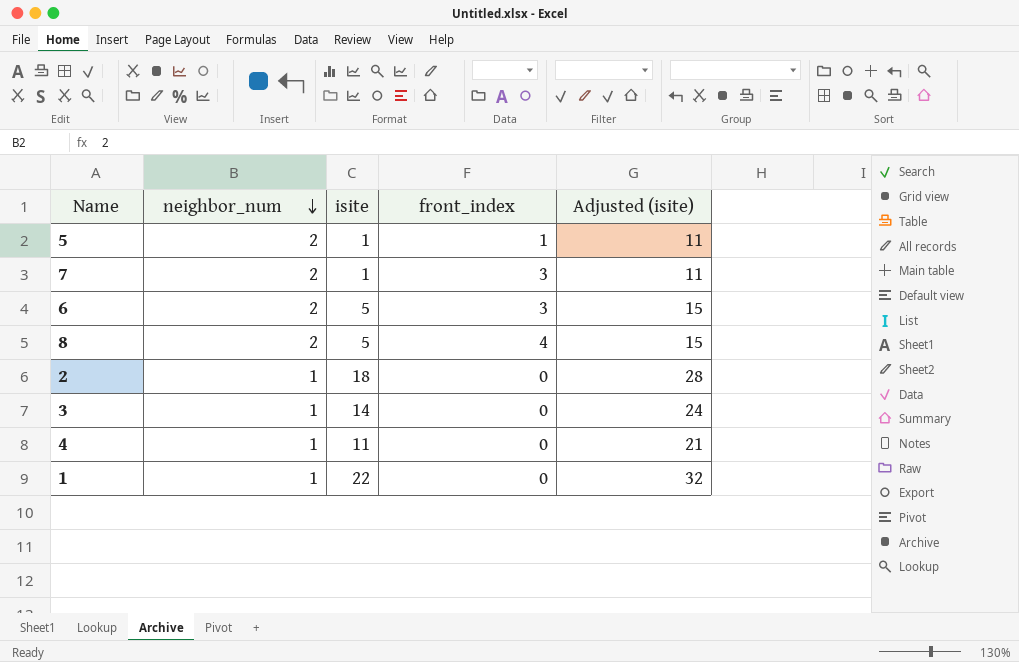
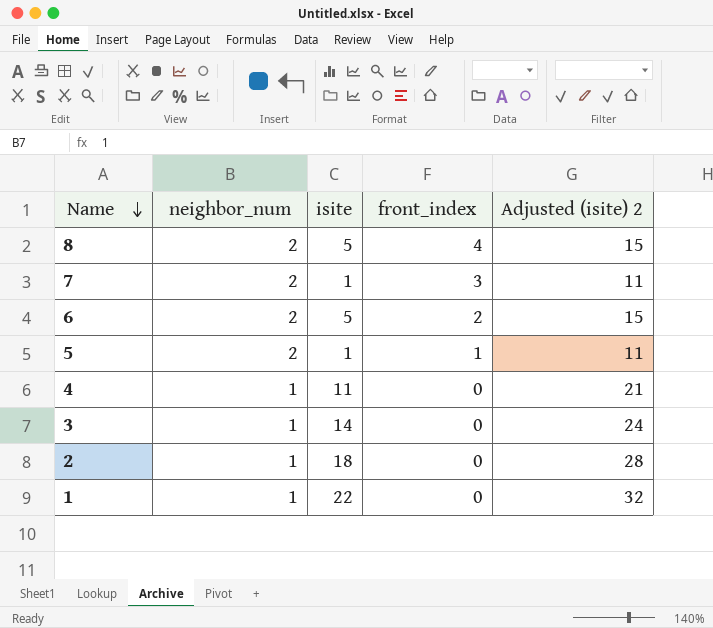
row order: neighbor_num descending -> Name descending
column name: Adjusted (isite) -> Adjusted (isite) 2
6 | front_index: 3 -> 2

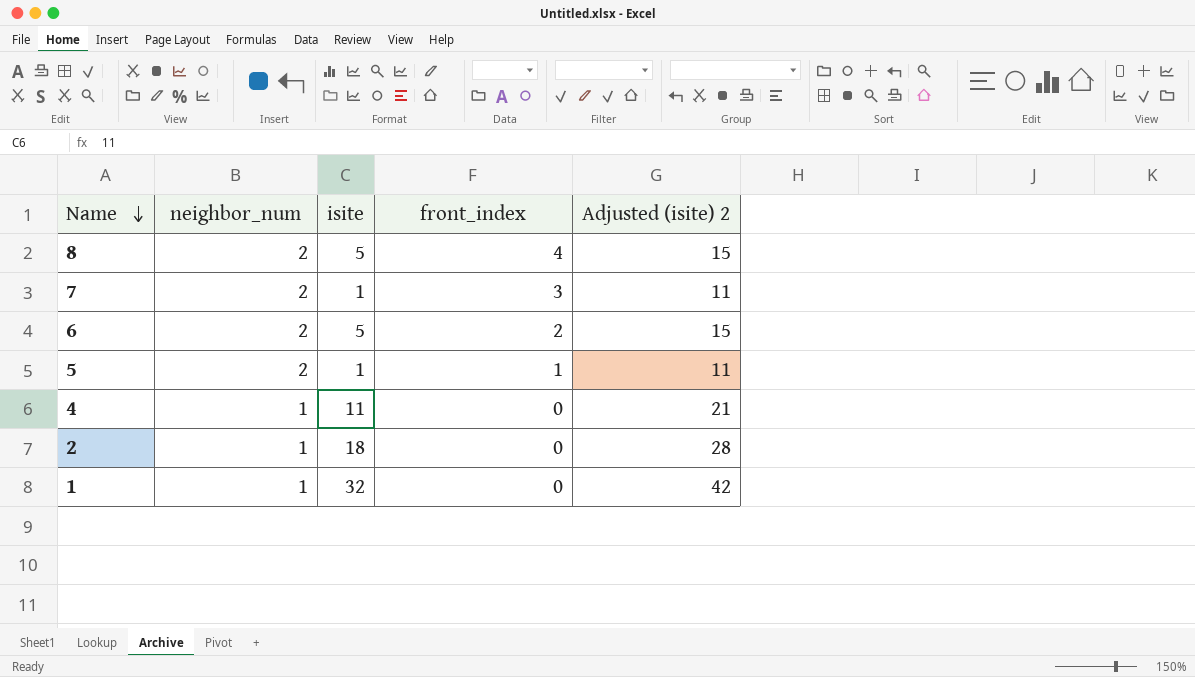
row 3: 1 | 14 | 0 | 24 -> none
1 | isite: 22 -> 32
1 | Adjusted (isite) 2: 32 -> 42

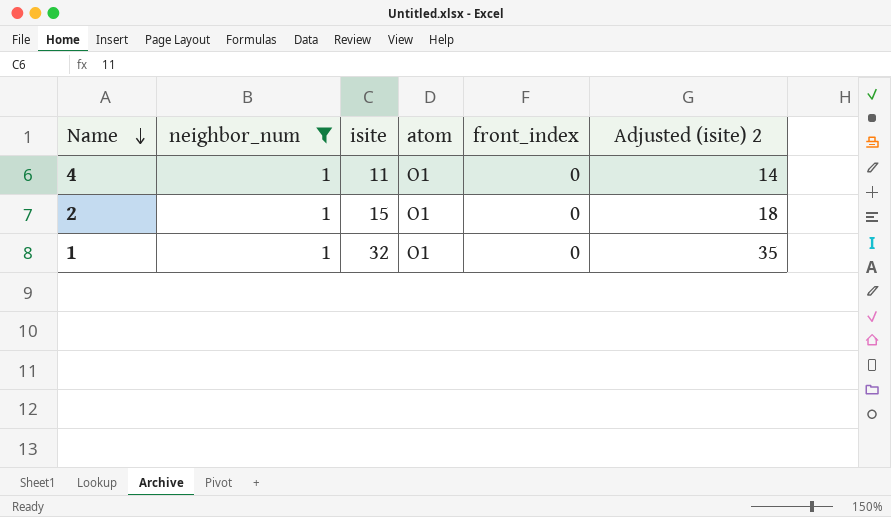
filter: none -> neighbor_num = 1
column atom | position: none -> 4
column Adjusted (isite) 2 | formula: [isite] + 10 -> [isite] + 3
2 | isite: 18 -> 15

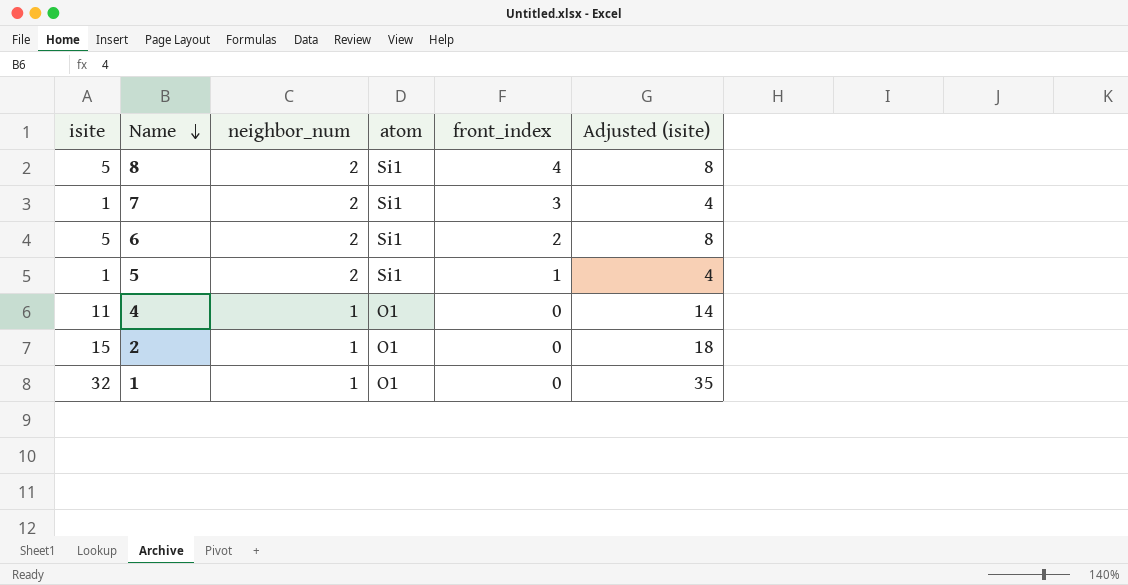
filter: neighbor_num = 1 -> none
column isite | position: 3 -> 1
column name: Adjusted (isite) 2 -> Adjusted (isite)

